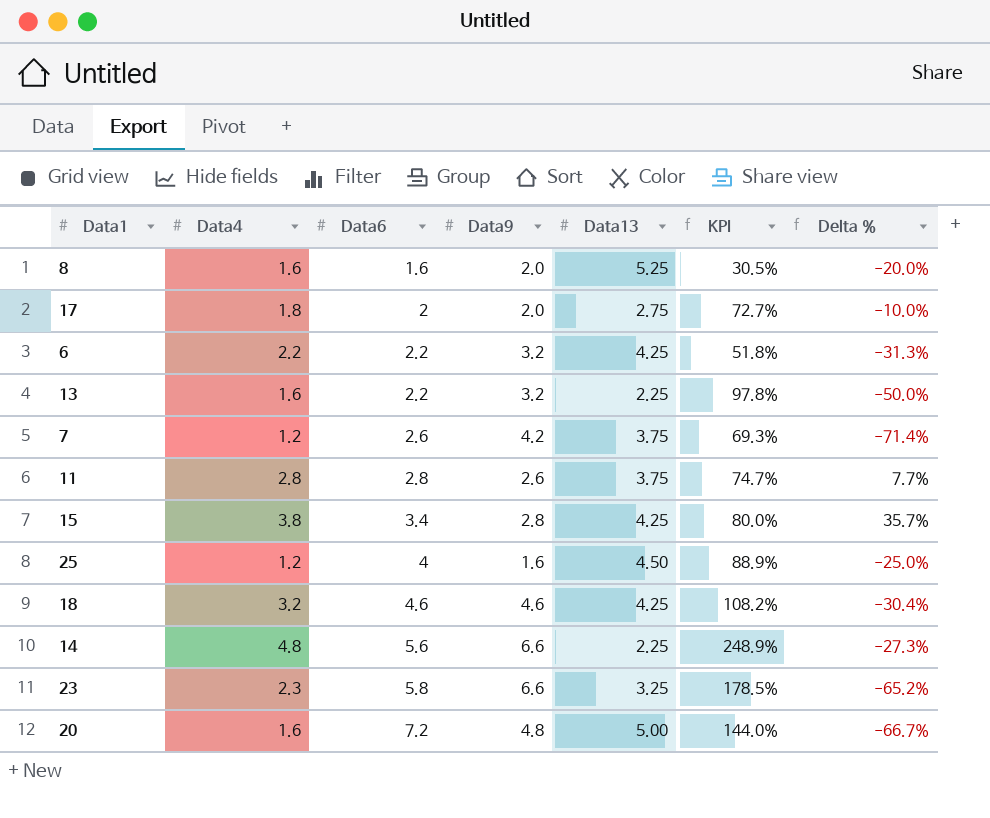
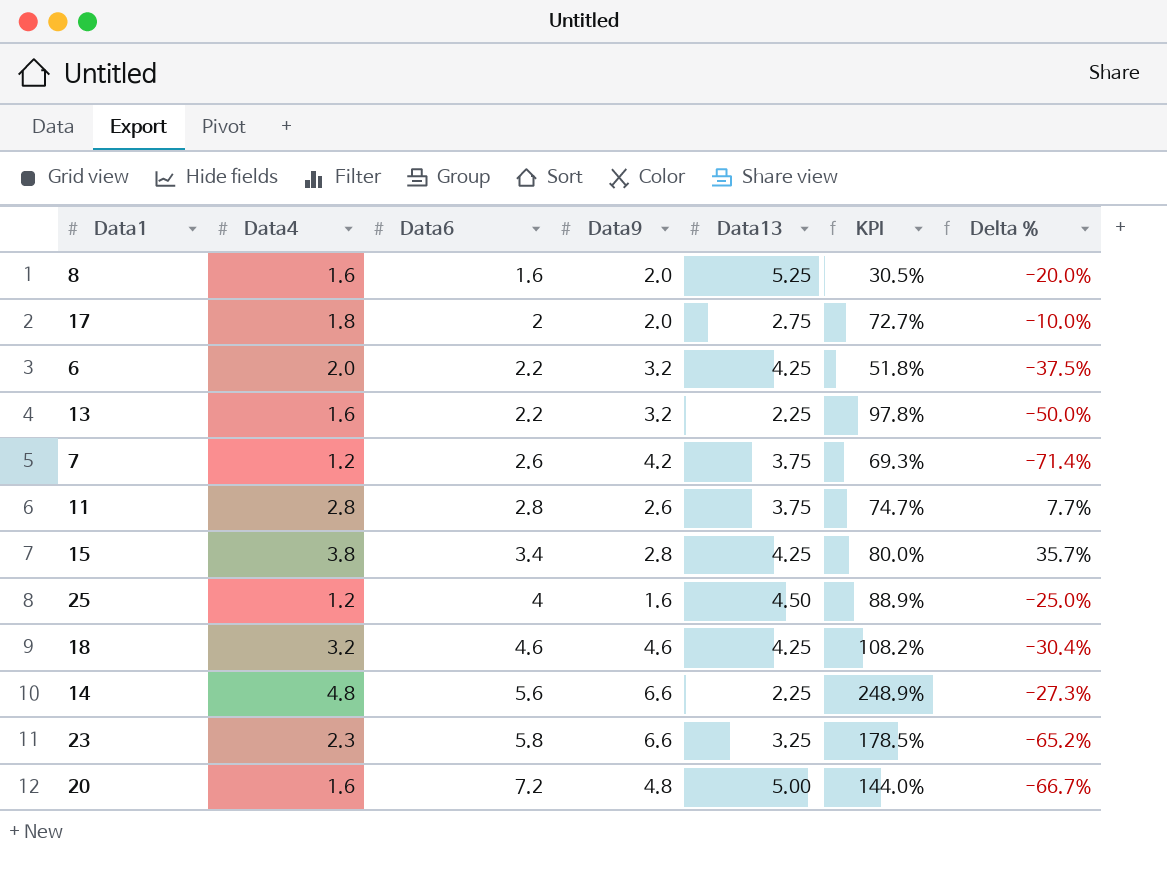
6 | Data4: 2.2 -> 2.0
6 | Delta %: -31.3% -> -37.5%

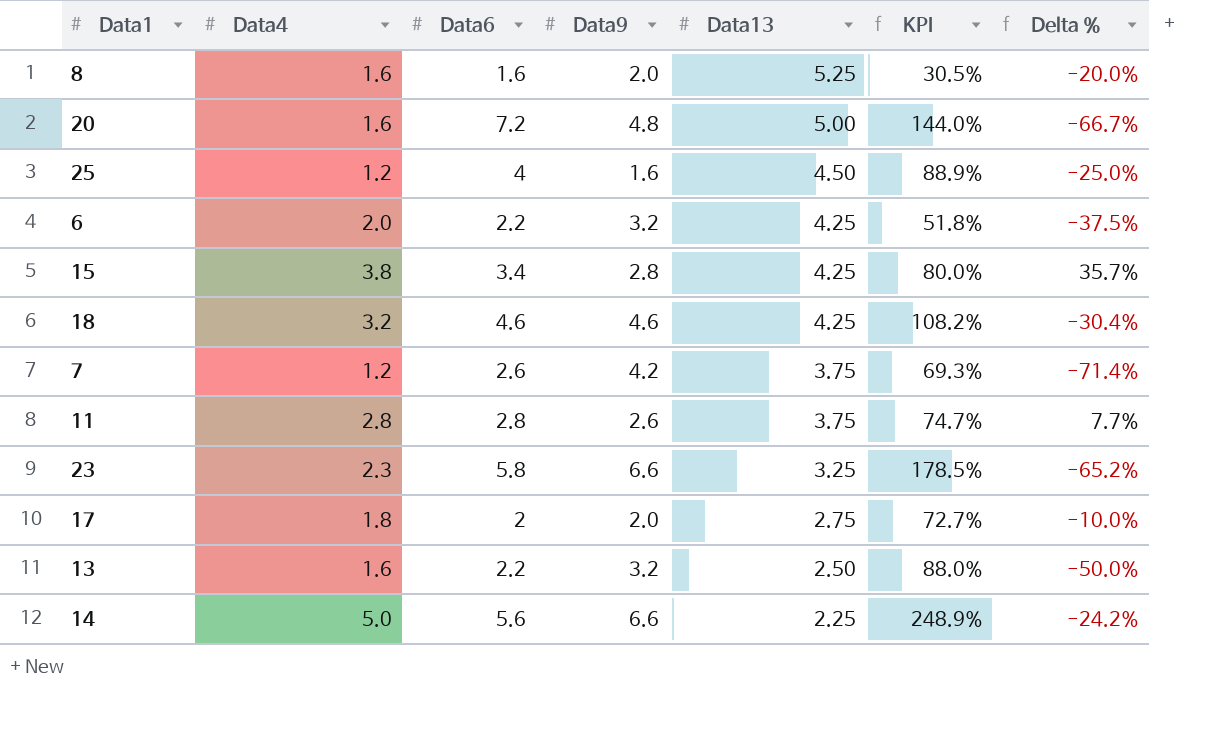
row order: Data6 ascending -> Data13 descending
13 | Data13: 2.25 -> 2.50
13 | KPI: 97.8% -> 88.0%
14 | Data4: 4.8 -> 5.0
14 | Delta %: -27.3% -> -24.2%

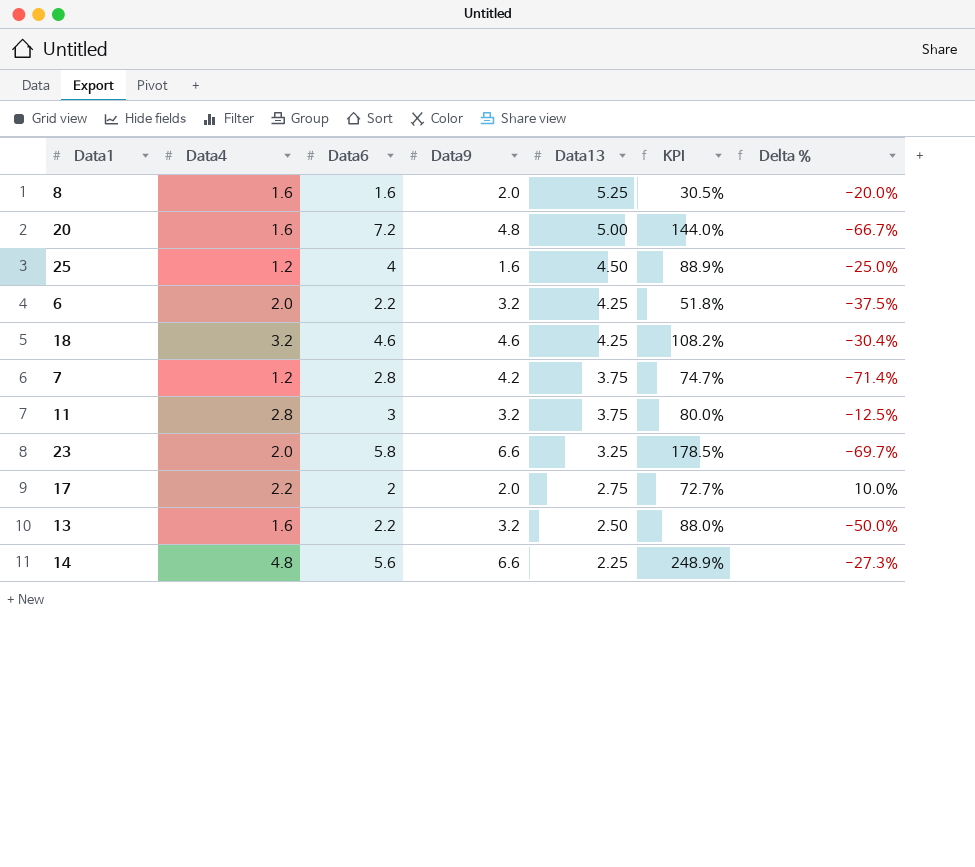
row 15: 3.8 | 3.4 | 2.8 | 4.25 | 80.0% | 35.7% -> none
7 | Data6: 2.6 -> 2.8
7 | KPI: 69.3% -> 74.7%
11 | Data6: 2.8 -> 3
11 | Data9: 2.6 -> 3.2
11 | KPI: 74.7% -> 80.0%
11 | Delta %: 7.7% -> -12.5%
23 | Data4: 2.3 -> 2.0
23 | Delta %: -65.2% -> -69.7%
17 | Data4: 1.8 -> 2.2
17 | Delta %: -10.0% -> 10.0%
14 | Data4: 5.0 -> 4.8
14 | Delta %: -24.2% -> -27.3%

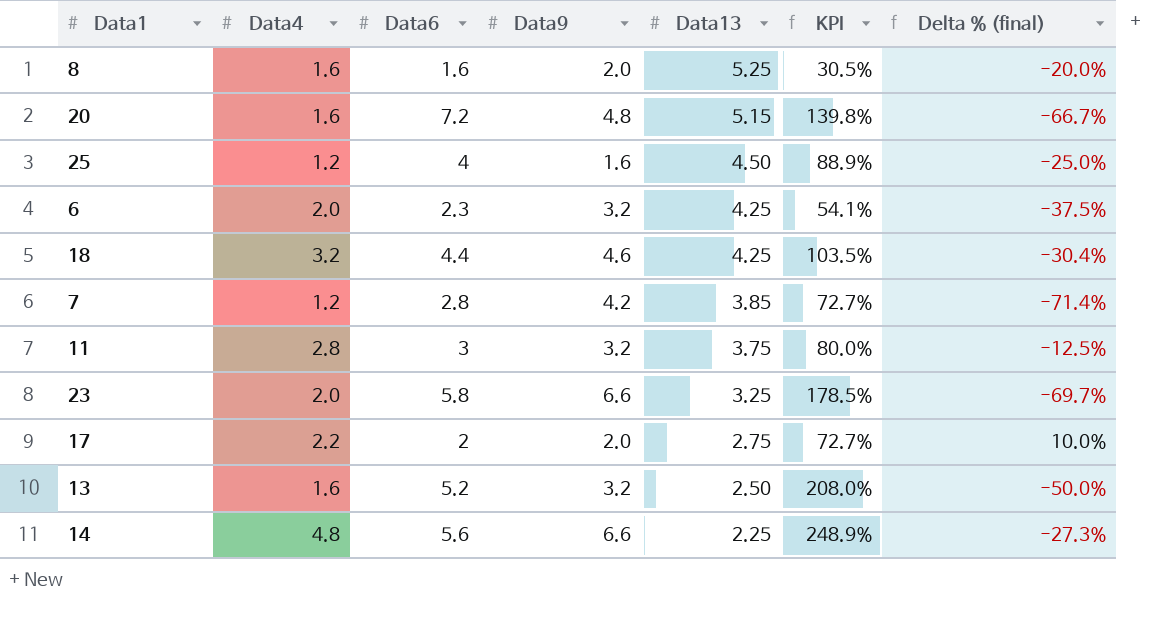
column name: Delta % -> Delta % (final)
20 | Data13: 5.00 -> 5.15
20 | KPI: 144.0% -> 139.8%
6 | Data6: 2.2 -> 2.3
6 | KPI: 51.8% -> 54.1%
18 | Data6: 4.6 -> 4.4
18 | KPI: 108.2% -> 103.5%
7 | Data13: 3.75 -> 3.85
7 | KPI: 74.7% -> 72.7%
13 | Data6: 2.2 -> 5.2
13 | KPI: 88.0% -> 208.0%

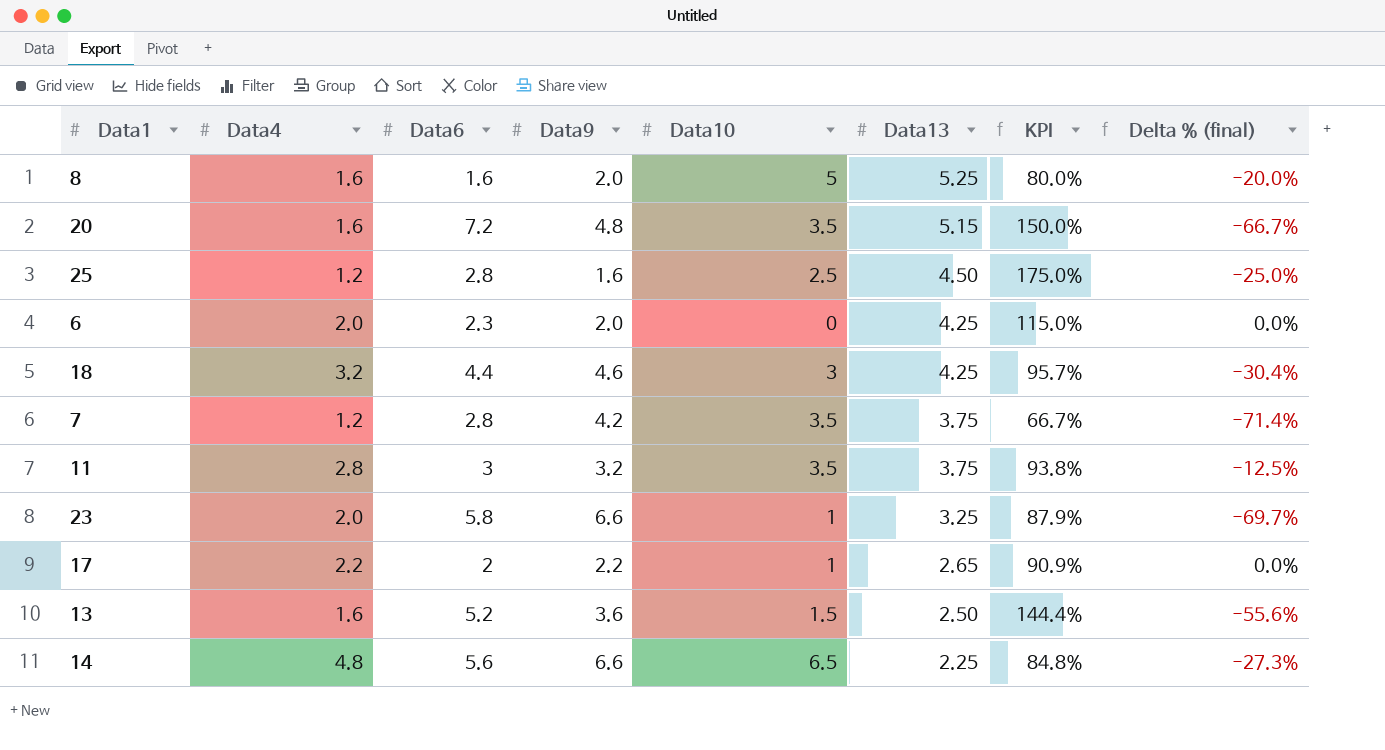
column Data10 | position: none -> 5
column KPI | formula: [Data6] / [Data13] -> [Data6] / [Data9]
25 | Data6: 4 -> 2.8
6 | Data9: 3.2 -> 2.0
6 | Delta % (final): -37.5% -> 0.0%
7 | Data13: 3.85 -> 3.75
17 | Data9: 2.0 -> 2.2
17 | Data13: 2.75 -> 2.65
17 | Delta % (final): 10.0% -> 0.0%
13 | Data9: 3.2 -> 3.6
13 | Delta % (final): -50.0% -> -55.6%

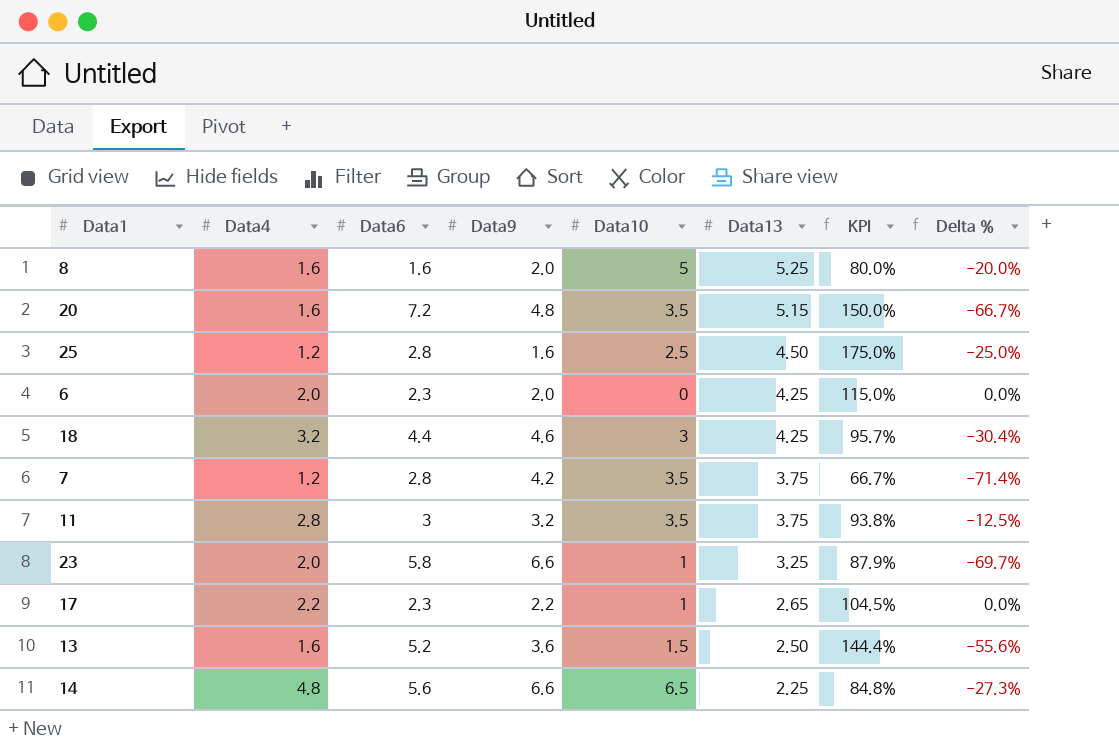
column name: Delta % (final) -> Delta %
17 | Data6: 2 -> 2.3
17 | KPI: 90.9% -> 104.5%

